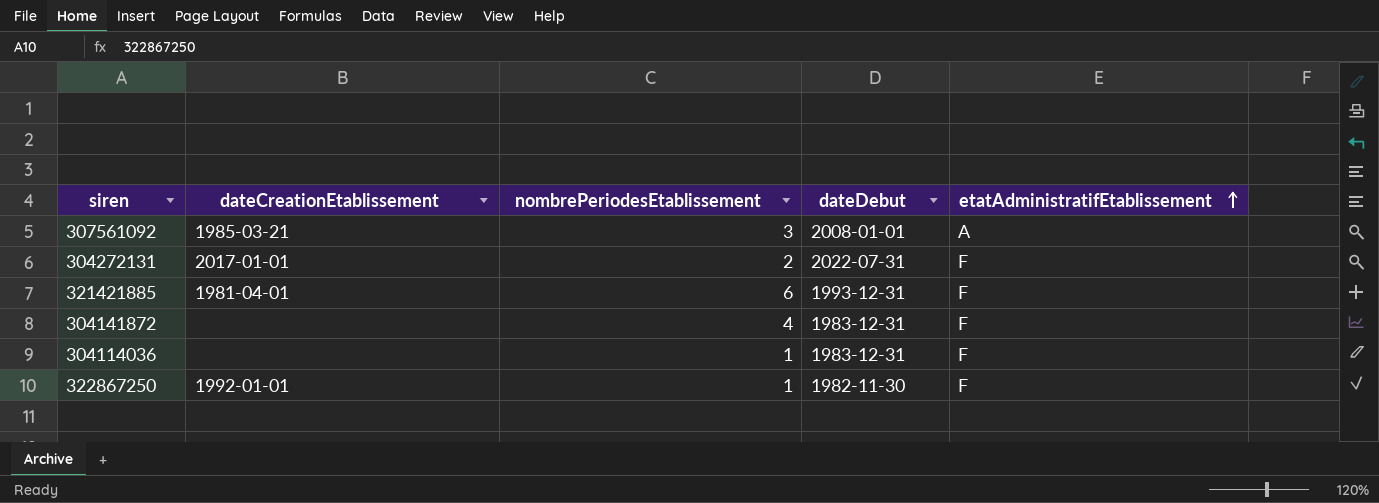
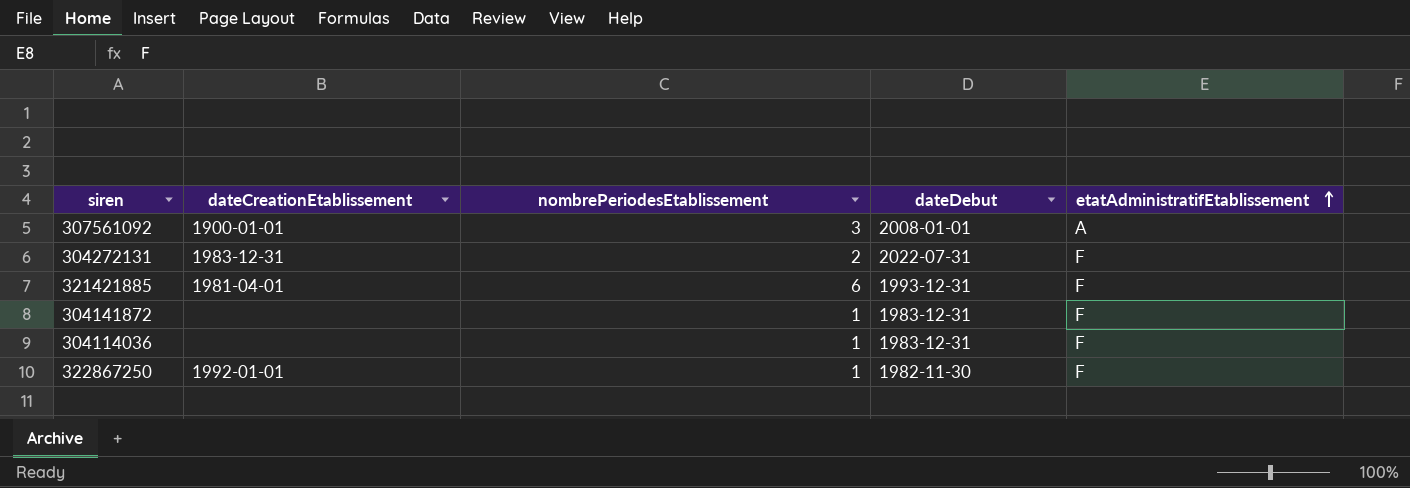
307561092 | dateCreationEtablissement: 1985-03-21 -> 1900-01-01
304272131 | dateCreationEtablissement: 2017-01-01 -> 1983-12-31
304141872 | nombrePeriodesEtablissement: 4 -> 1

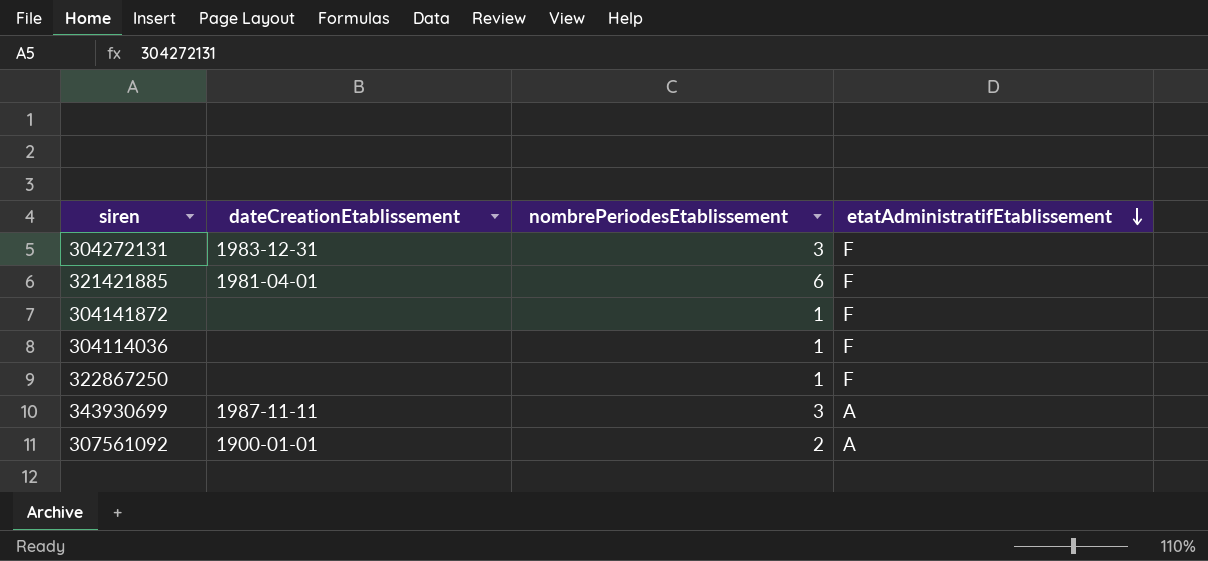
row order: etatAdministratifEtablissement ascending -> etatAdministratifEtablissement descending
column dateDebut | position: 4 -> none
304272131 | nombrePeriodesEtablissement: 2 -> 3
322867250 | dateCreationEtablissement: 1992-01-01 -> none
row 343930699: none -> 1987-11-11 | 3 | A
307561092 | nombrePeriodesEtablissement: 3 -> 2

